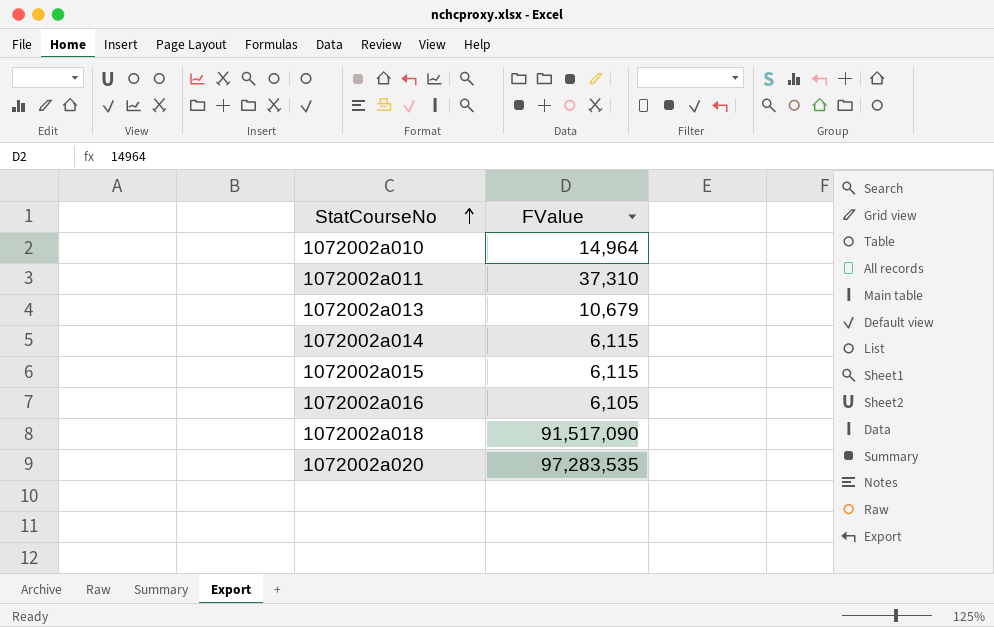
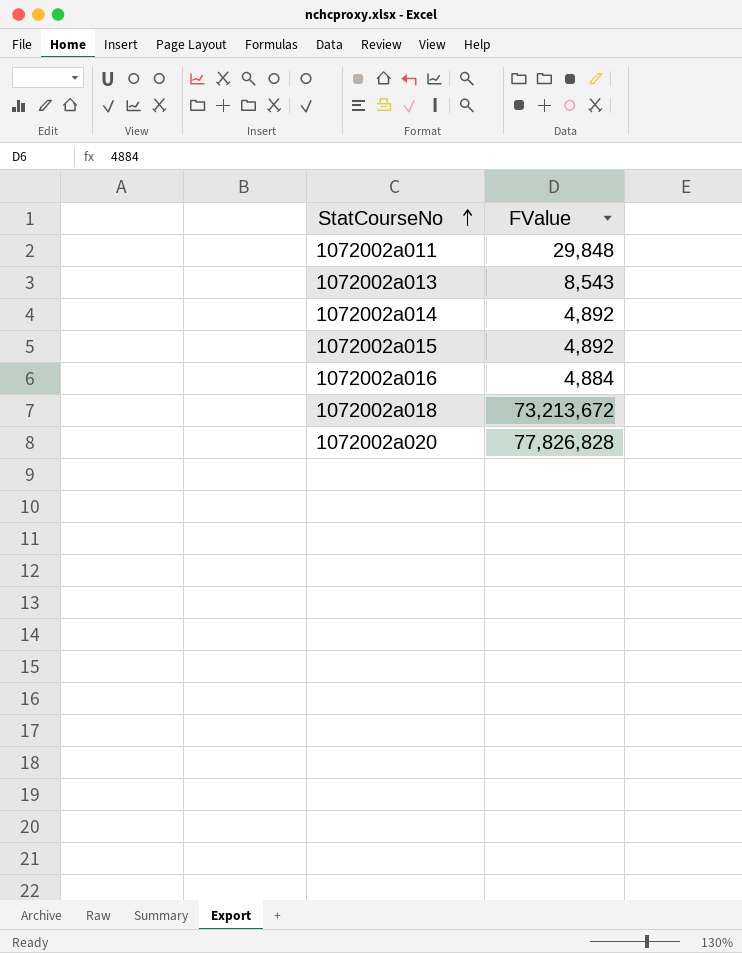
row 1072002a010: 14,964 -> none
1072002a011 | FValue: 37,310 -> 29,848
1072002a013 | FValue: 10,679 -> 8,543
1072002a014 | FValue: 6,115 -> 4,892
1072002a015 | FValue: 6,115 -> 4,892
1072002a016 | FValue: 6,105 -> 4,884
1072002a018 | FValue: 91,517,090 -> 73,213,672
1072002a020 | FValue: 97,283,535 -> 77,826,828

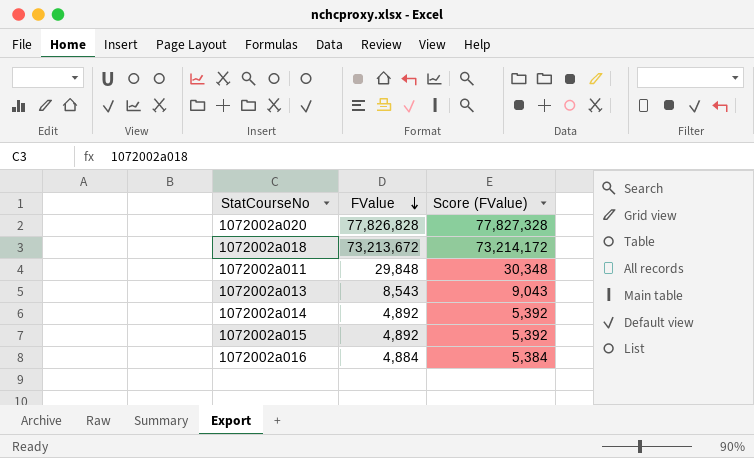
row order: StatCourseNo ascending -> FValue descending
column Score (FValue) | formula: none -> [FValue] + 500

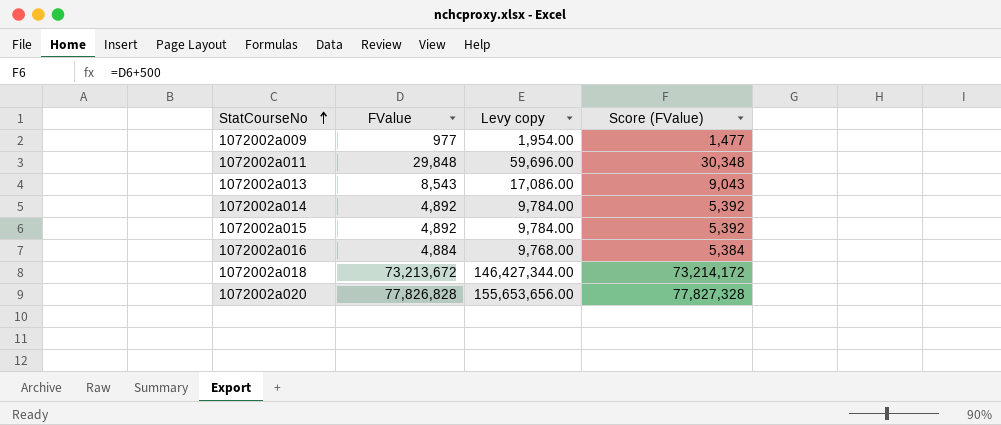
row order: FValue descending -> StatCourseNo ascending
column Levy copy | formula: none -> [FValue] * 2
row 1072002a009: none -> 977 | 1,954.00 | 1,477

